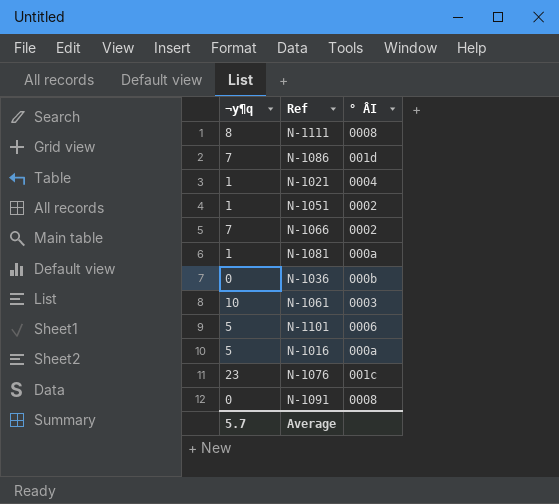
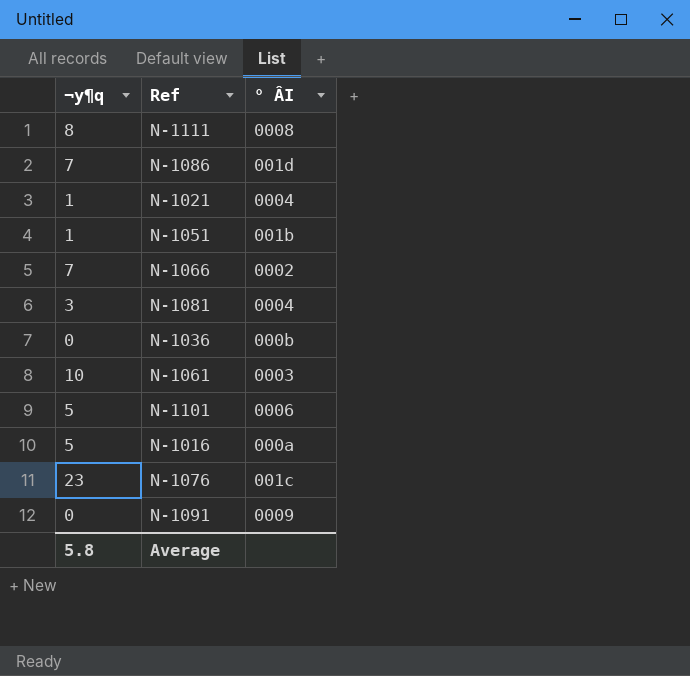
N-1051 | ° ÂI: 0002 -> 001b
N-1081 | ¬y¶q: 1 -> 3
N-1081 | ° ÂI: 000a -> 0004
N-1091 | ° ÂI: 0008 -> 0009
Average | ¬y¶q: 5.7 -> 5.8

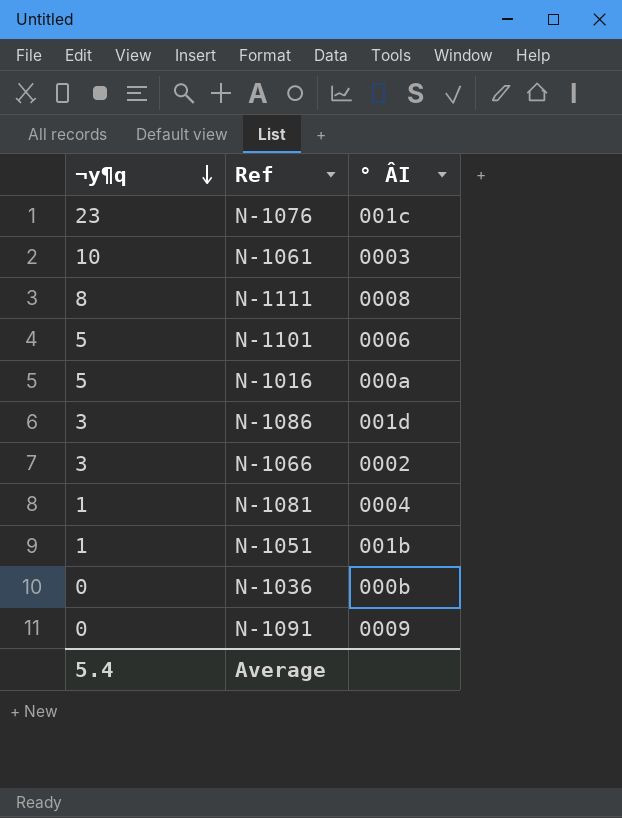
row order: none -> ¬y¶q descending
row N-1021: 1 | 0004 -> none
N-1086 | ¬y¶q: 7 -> 3
N-1066 | ¬y¶q: 7 -> 3
N-1081 | ¬y¶q: 3 -> 1
Average | ¬y¶q: 5.8 -> 5.4

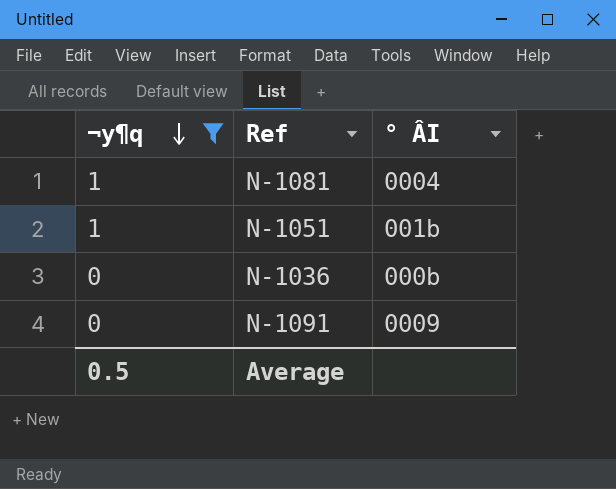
filter: none -> ¬y¶q <= 1
Average | ¬y¶q: 5.4 -> 0.5

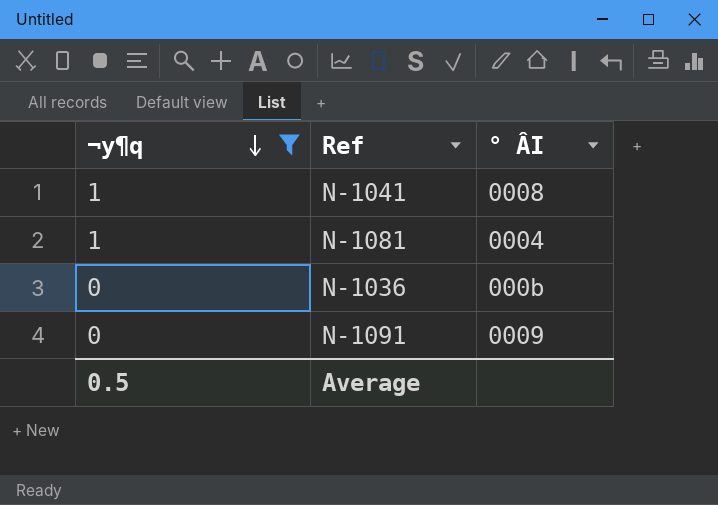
row N-1051: 1 | 001b -> none
row N-1041: none -> 1 | 0008

